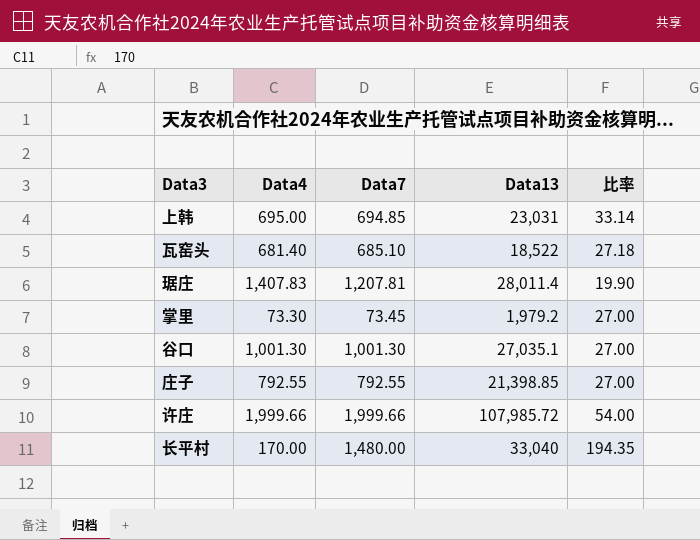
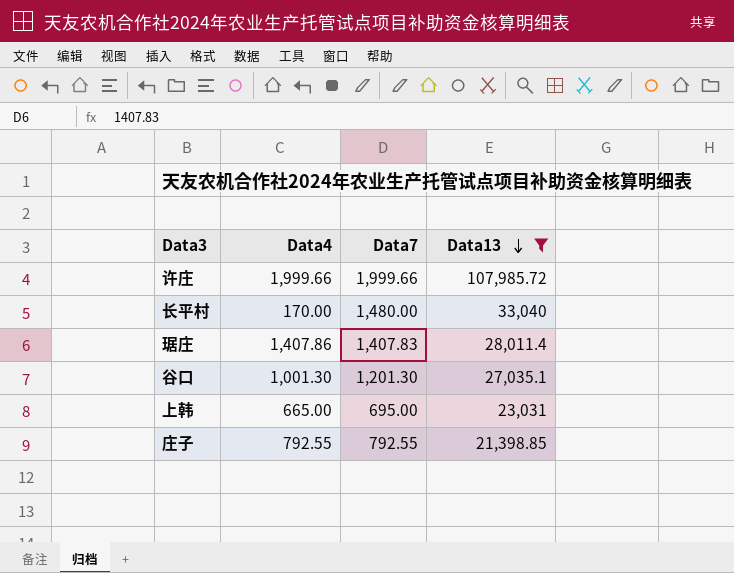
filter: none -> Data13 >= 21,398.85
row order: none -> Data13 descending
column 比率 | formula: [Data13] / [Data4] -> none
琚庄 | Data4: 1,407.83 -> 1,407.86
琚庄 | Data7: 1,207.81 -> 1,407.83
谷口 | Data7: 1,001.30 -> 1,201.30
上韩 | Data4: 695.00 -> 665.00
上韩 | Data7: 694.85 -> 695.00

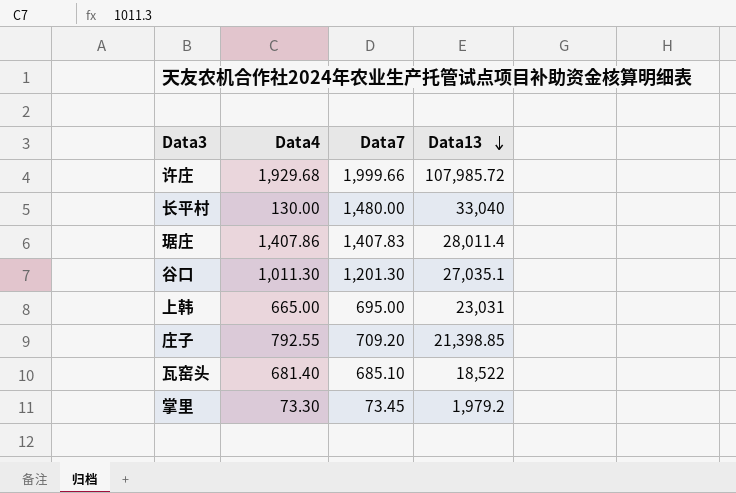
filter: Data13 >= 21,398.85 -> none
许庄 | Data4: 1,999.66 -> 1,929.68
长平村 | Data4: 170.00 -> 130.00
谷口 | Data4: 1,001.30 -> 1,011.30
庄子 | Data7: 792.55 -> 709.20

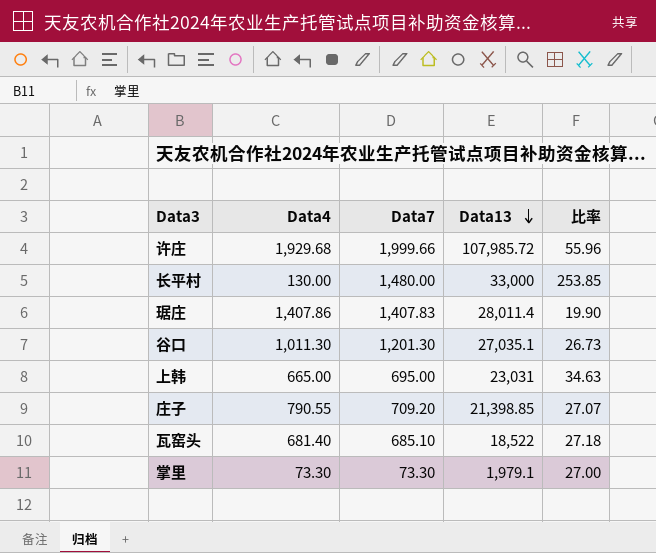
column 比率 | formula: none -> [Data13] / [Data4]
长平村 | Data13: 33,040 -> 33,000
庄子 | Data4: 792.55 -> 790.55
掌里 | Data7: 73.45 -> 73.30
掌里 | Data13: 1,979.2 -> 1,979.1

